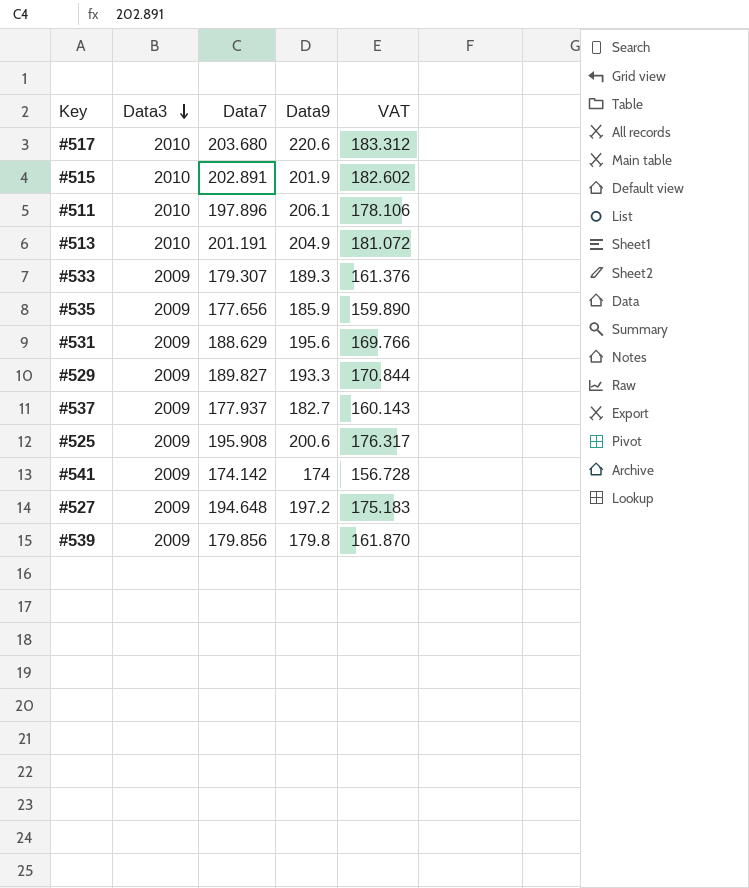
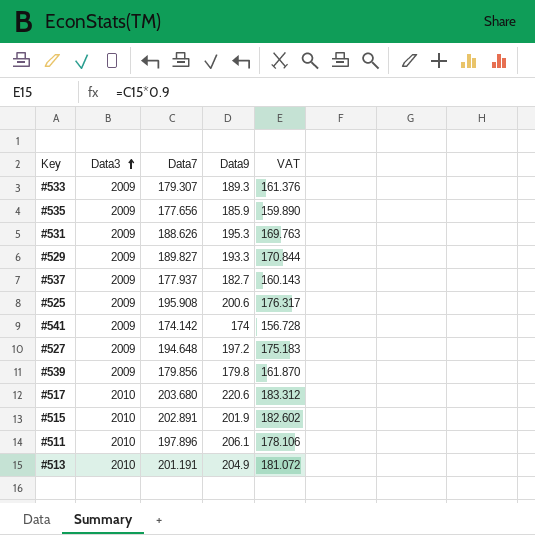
row order: Data3 descending -> Data3 ascending
#531 | Data7: 188.629 -> 188.626
#531 | Data9: 195.6 -> 195.3
#531 | VAT: 169.766 -> 169.763

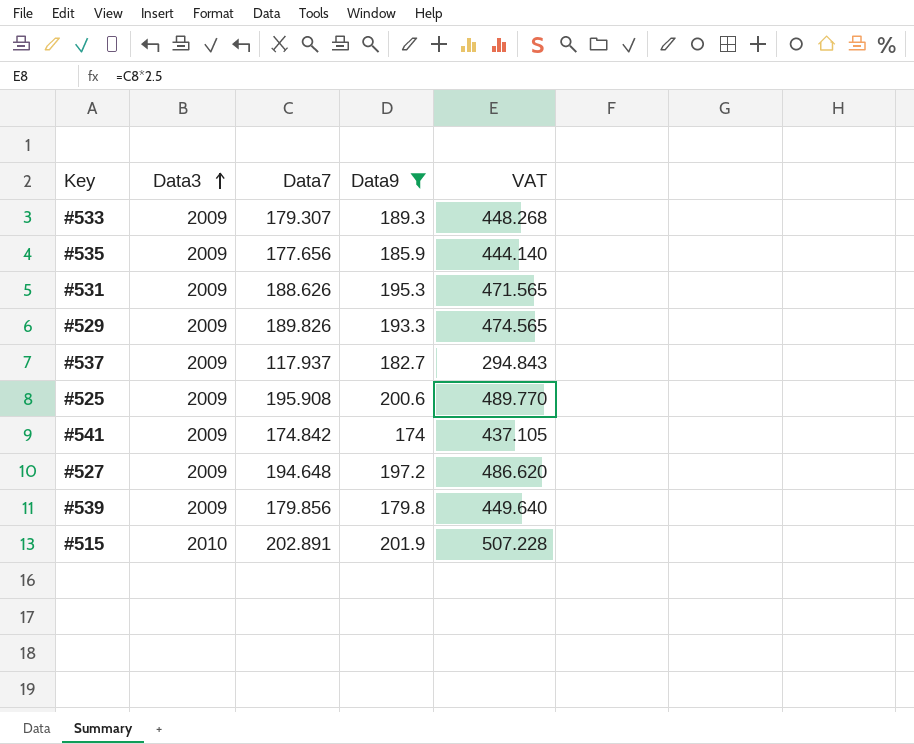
filter: none -> Data9 <= 201.9
column VAT | formula: [Data7] * 0.9 -> [Data7] * 2.5
#529 | Data7: 189.827 -> 189.826
#537 | Data7: 177.937 -> 117.937
#541 | Data7: 174.142 -> 174.842

